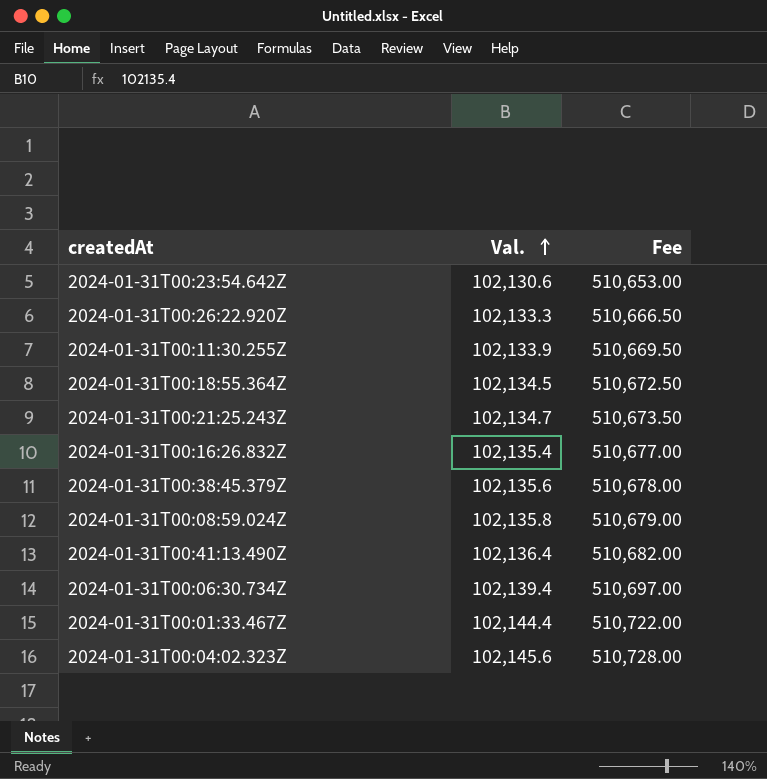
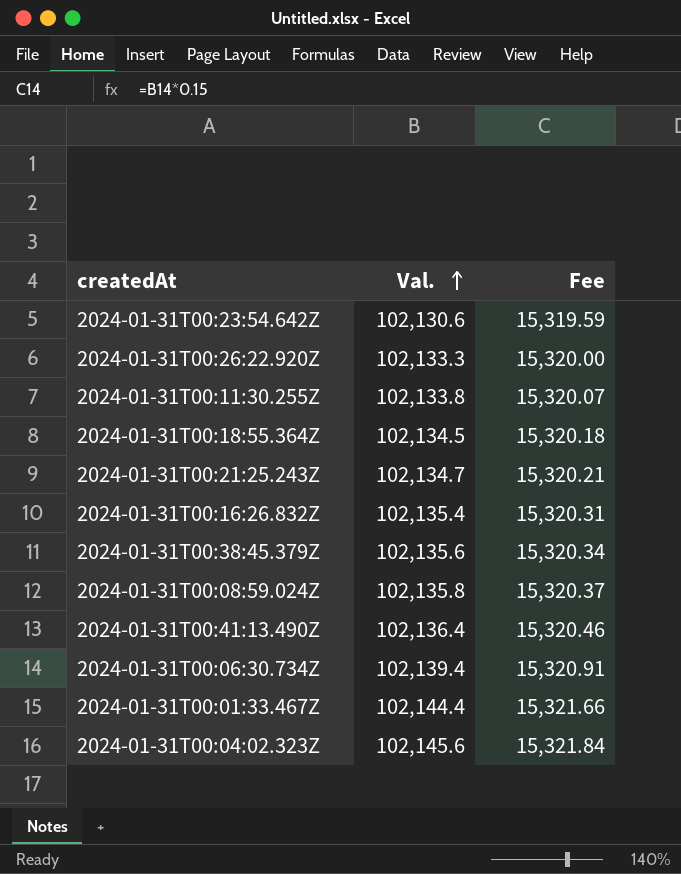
column Fee | formula: [Val.] * 5 -> [Val.] * 0.15
2024-01-31T00:11:30.255Z | Val.: 102,133.9 -> 102,133.8

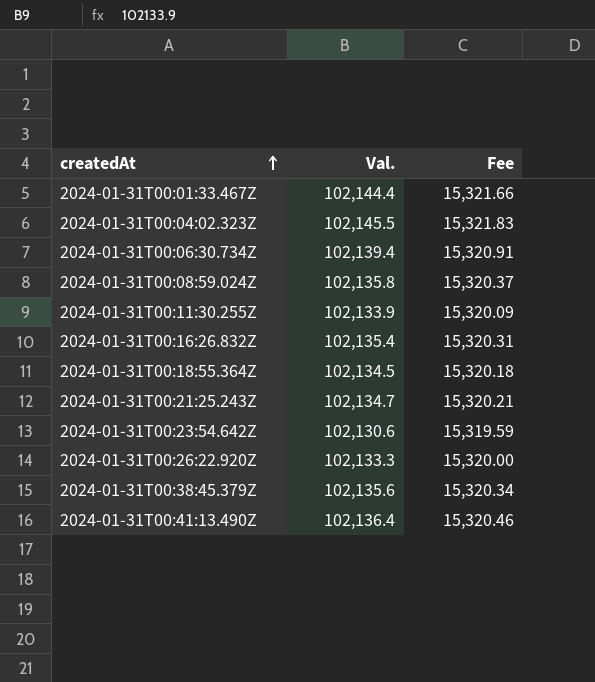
row order: Val. ascending -> createdAt ascending
2024-01-31T00:04:02.323Z | Val.: 102,145.6 -> 102,145.5
2024-01-31T00:04:02.323Z | Fee: 15,321.84 -> 15,321.83
2024-01-31T00:11:30.255Z | Val.: 102,133.8 -> 102,133.9
2024-01-31T00:11:30.255Z | Fee: 15,320.07 -> 15,320.09

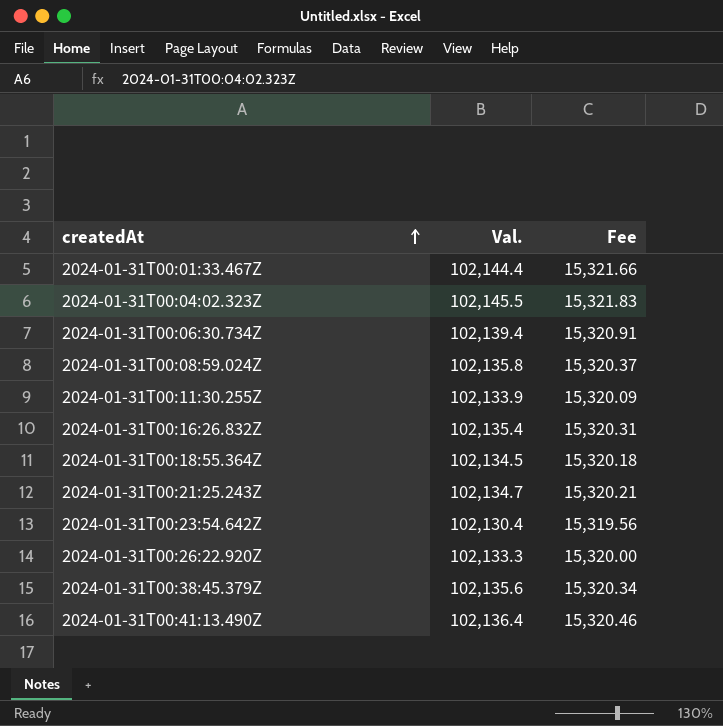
2024-01-31T00:23:54.642Z | Val.: 102,130.6 -> 102,130.4
2024-01-31T00:23:54.642Z | Fee: 15,319.59 -> 15,319.56

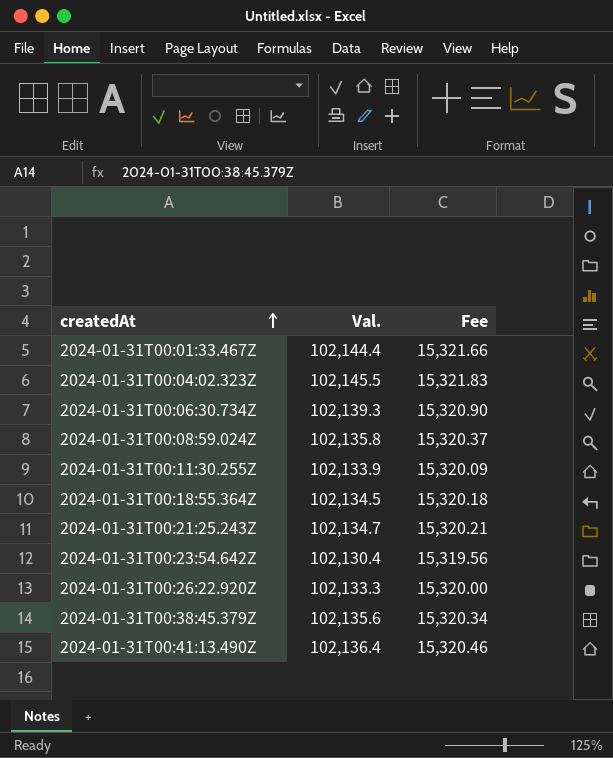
row 2024-01-31T00:16:26.832Z: 102,135.4 | 15,320.31 -> none
2024-01-31T00:06:30.734Z | Val.: 102,139.4 -> 102,139.3
2024-01-31T00:06:30.734Z | Fee: 15,320.91 -> 15,320.90

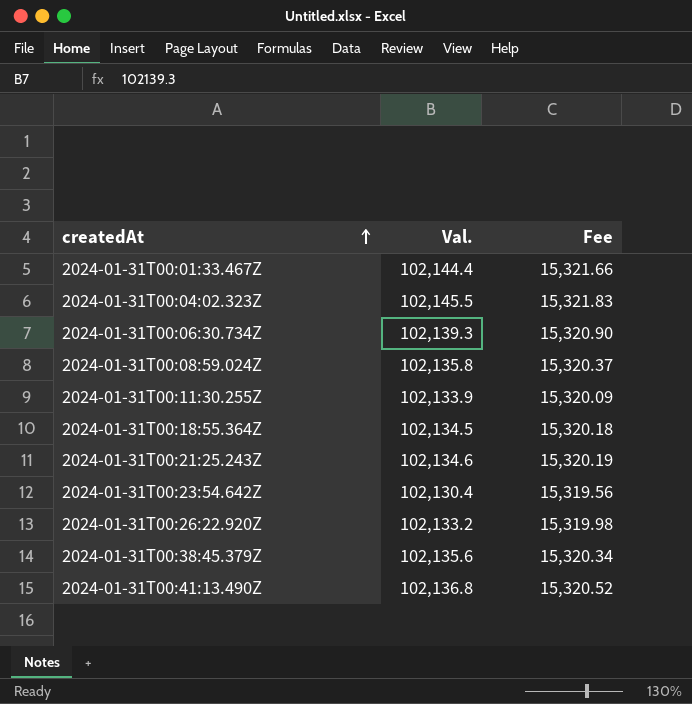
2024-01-31T00:21:25.243Z | Val.: 102,134.7 -> 102,134.6
2024-01-31T00:21:25.243Z | Fee: 15,320.21 -> 15,320.19
2024-01-31T00:26:22.920Z | Val.: 102,133.3 -> 102,133.2
2024-01-31T00:26:22.920Z | Fee: 15,320.00 -> 15,319.98
2024-01-31T00:41:13.490Z | Val.: 102,136.4 -> 102,136.8
2024-01-31T00:41:13.490Z | Fee: 15,320.46 -> 15,320.52

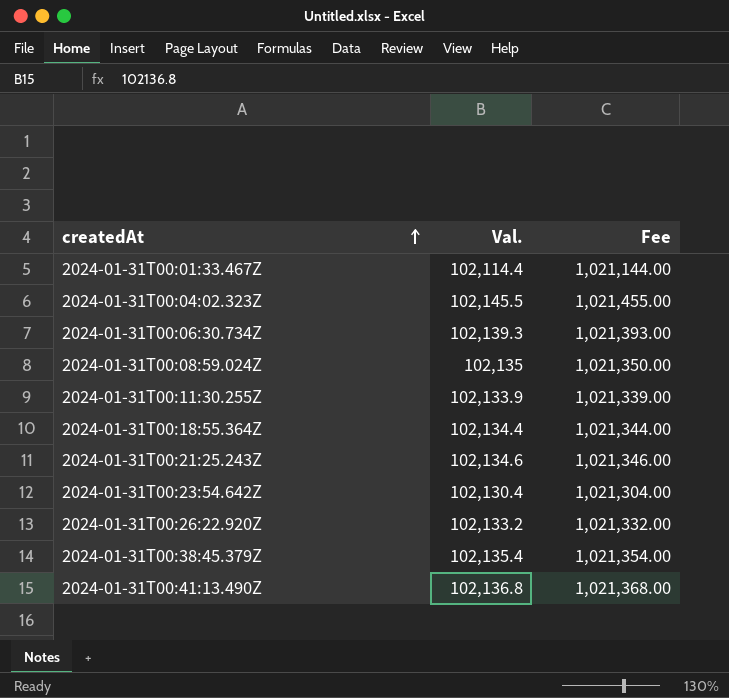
column Fee | formula: [Val.] * 0.15 -> [Val.] * 10
2024-01-31T00:01:33.467Z | Val.: 102,144.4 -> 102,114.4
2024-01-31T00:08:59.024Z | Val.: 102,135.8 -> 102,135
2024-01-31T00:18:55.364Z | Val.: 102,134.5 -> 102,134.4
2024-01-31T00:38:45.379Z | Val.: 102,135.6 -> 102,135.4

